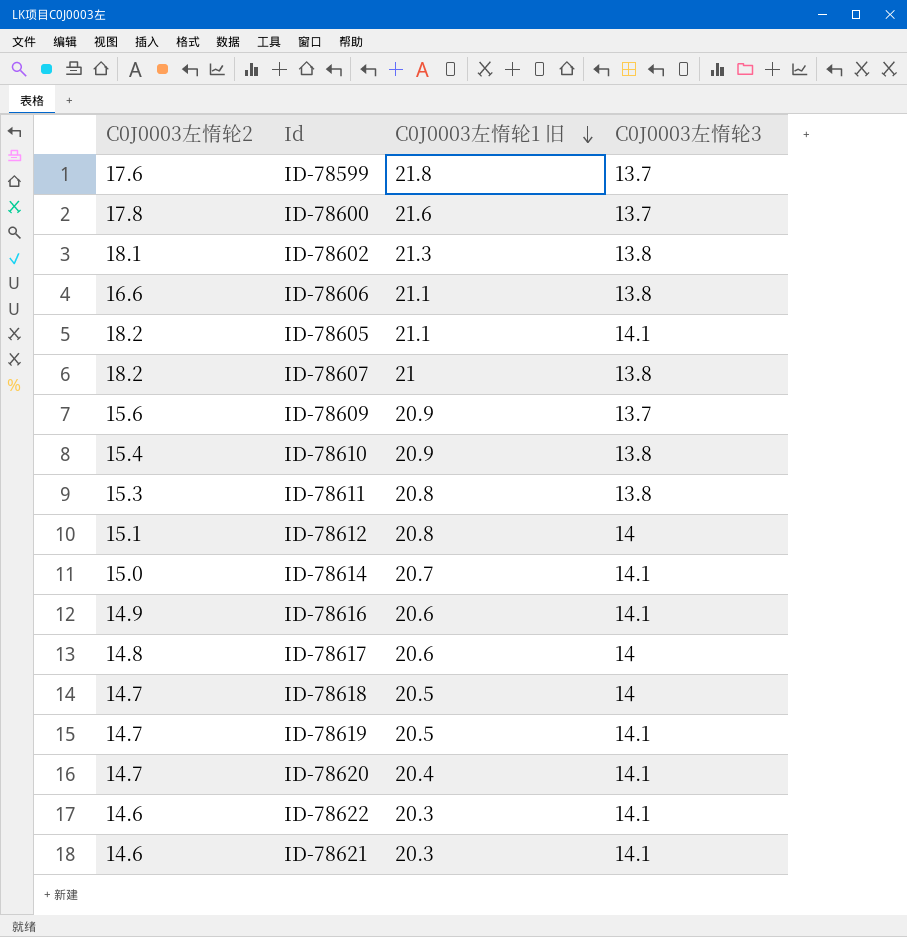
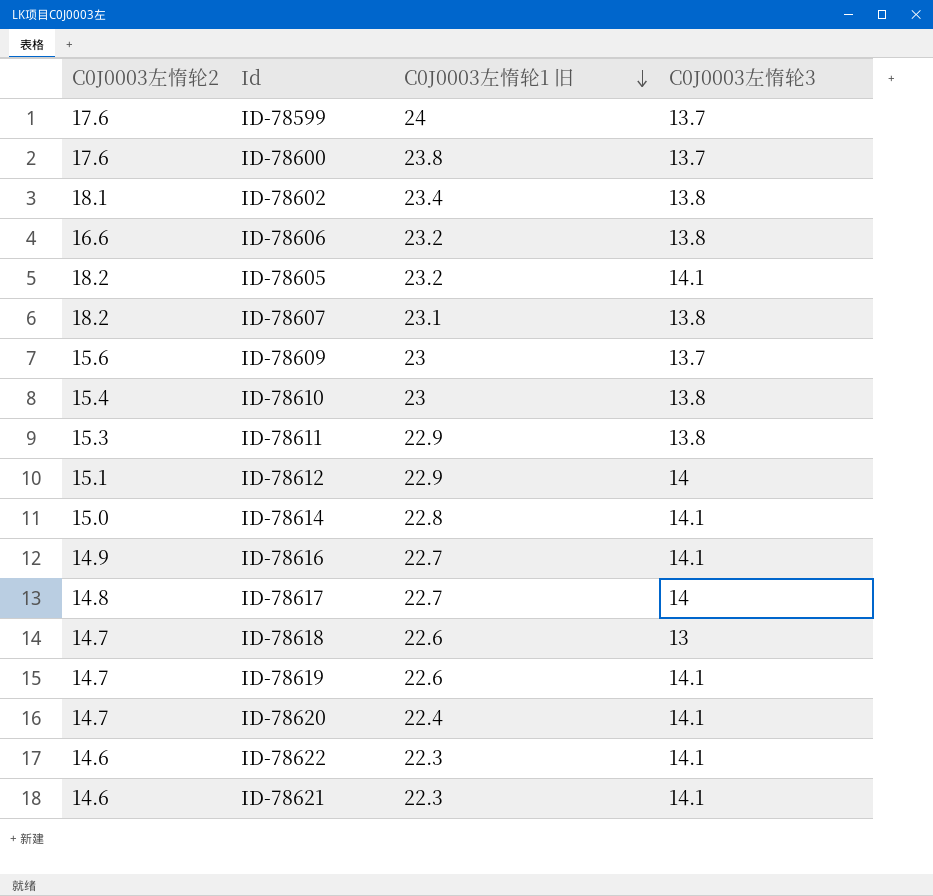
ID-78599 | C0J0003左惰轮1 旧: 21.8 -> 24
ID-78600 | C0J0003左惰轮2: 17.8 -> 17.6
ID-78600 | C0J0003左惰轮1 旧: 21.6 -> 23.8
ID-78602 | C0J0003左惰轮1 旧: 21.3 -> 23.4
ID-78606 | C0J0003左惰轮1 旧: 21.1 -> 23.2
ID-78605 | C0J0003左惰轮1 旧: 21.1 -> 23.2
ID-78607 | C0J0003左惰轮1 旧: 21 -> 23.1
ID-78609 | C0J0003左惰轮1 旧: 20.9 -> 23
ID-78610 | C0J0003左惰轮1 旧: 20.9 -> 23
ID-78611 | C0J0003左惰轮1 旧: 20.8 -> 22.9
ID-78612 | C0J0003左惰轮1 旧: 20.8 -> 22.9
ID-78614 | C0J0003左惰轮1 旧: 20.7 -> 22.8
ID-78616 | C0J0003左惰轮1 旧: 20.6 -> 22.7
ID-78617 | C0J0003左惰轮1 旧: 20.6 -> 22.7
ID-78618 | C0J0003左惰轮1 旧: 20.5 -> 22.6
ID-78618 | C0J0003左惰轮3: 14 -> 13
ID-78619 | C0J0003左惰轮1 旧: 20.5 -> 22.6
ID-78620 | C0J0003左惰轮1 旧: 20.4 -> 22.4
ID-78622 | C0J0003左惰轮1 旧: 20.3 -> 22.3
ID-78621 | C0J0003左惰轮1 旧: 20.3 -> 22.3

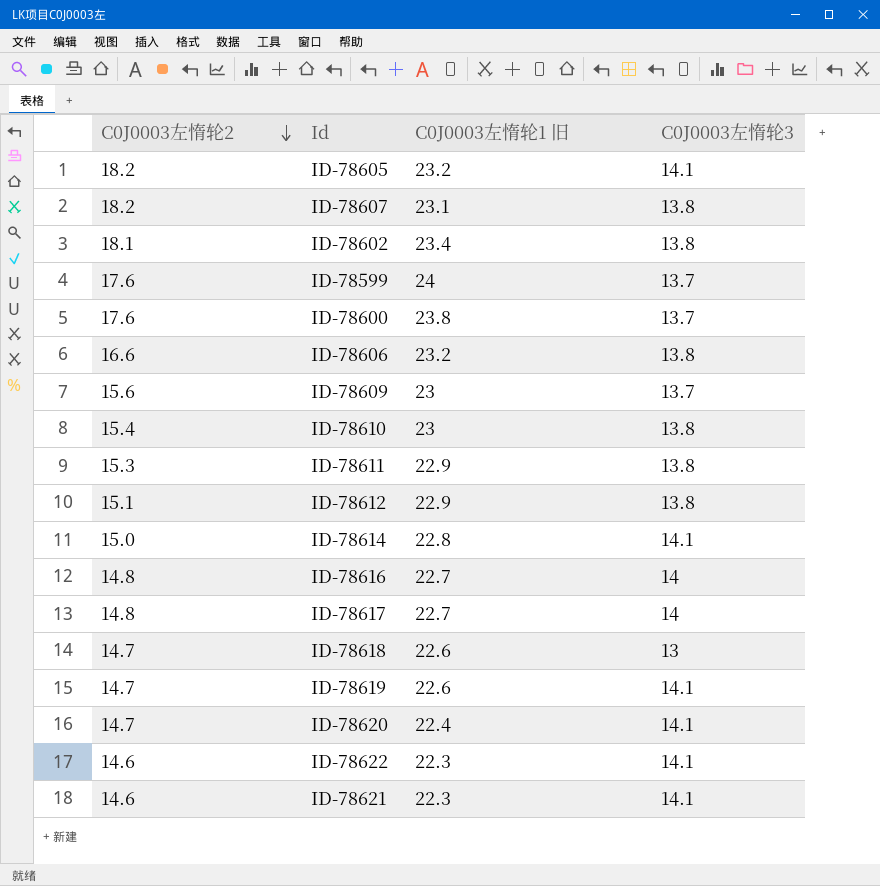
row order: C0J0003左惰轮1 旧 descending -> C0J0003左惰轮2 descending
ID-78612 | C0J0003左惰轮3: 14 -> 13.8
ID-78616 | C0J0003左惰轮2: 14.9 -> 14.8
ID-78616 | C0J0003左惰轮3: 14.1 -> 14

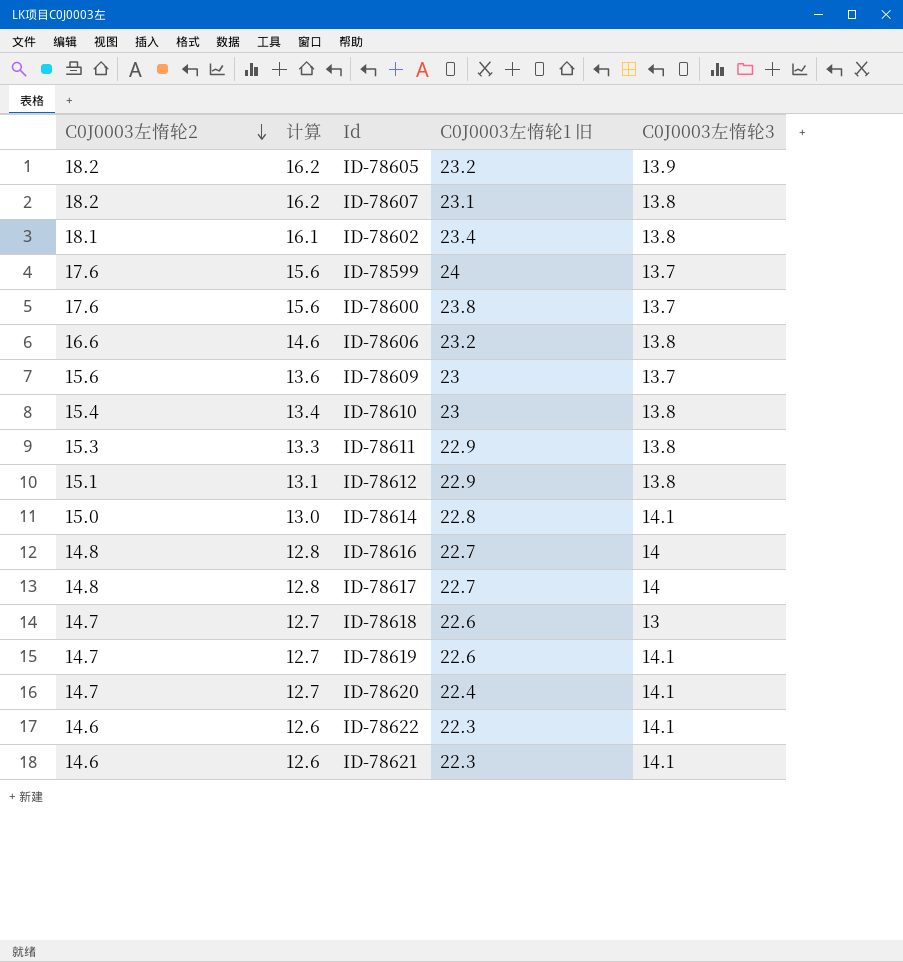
column 计算 | formula: none -> [C0J0003左惰轮2] - 2
ID-78605 | C0J0003左惰轮3: 14.1 -> 13.9

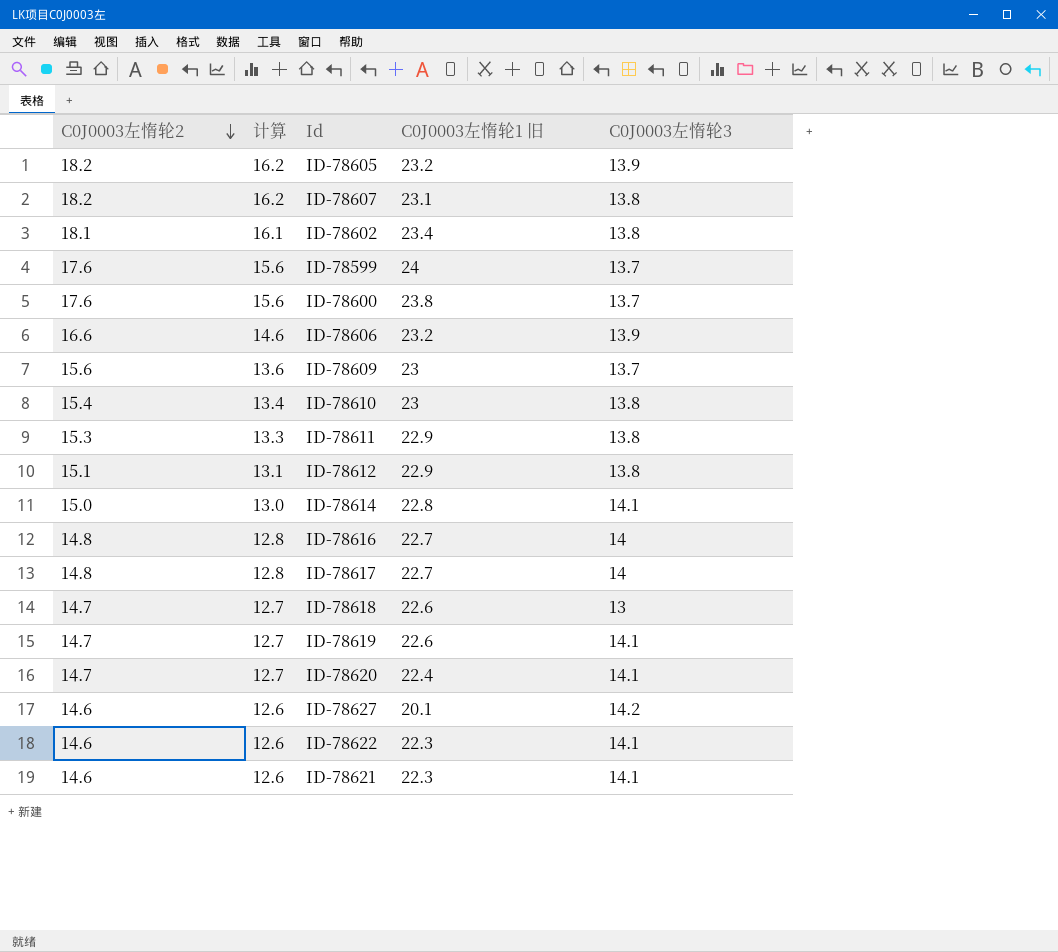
ID-78606 | C0J0003左惰轮3: 13.8 -> 13.9
row ID-78627: none -> 14.6 | 12.6 | 20.1 | 14.2

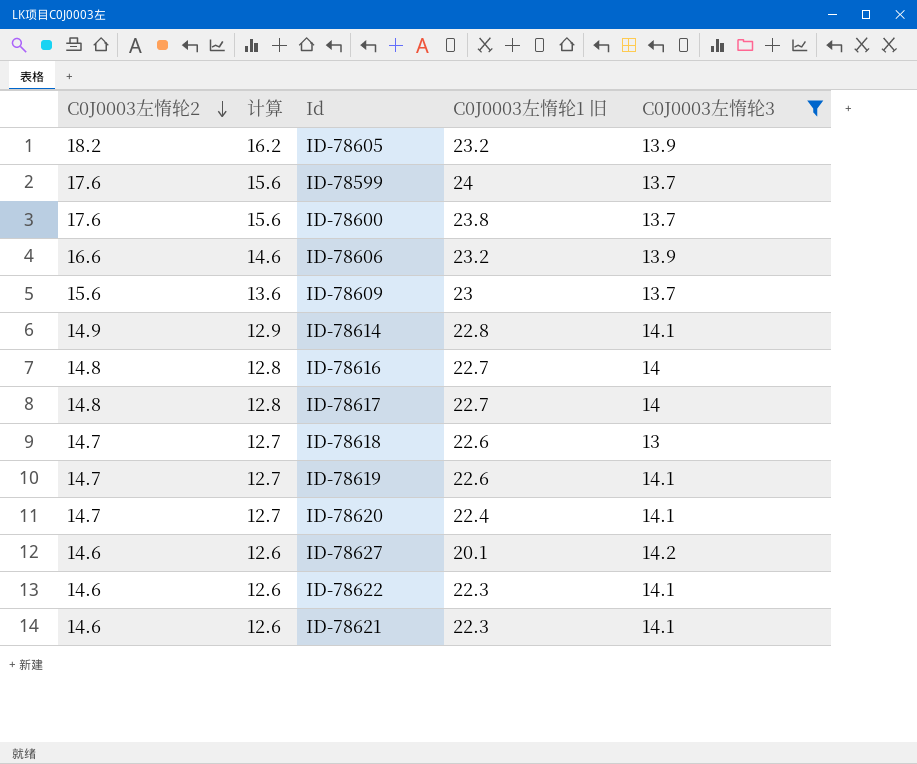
filter: none -> C0J0003左惰轮3 != 13.8
ID-78614 | C0J0003左惰轮2: 15.0 -> 14.9
ID-78614 | 计算: 13.0 -> 12.9

